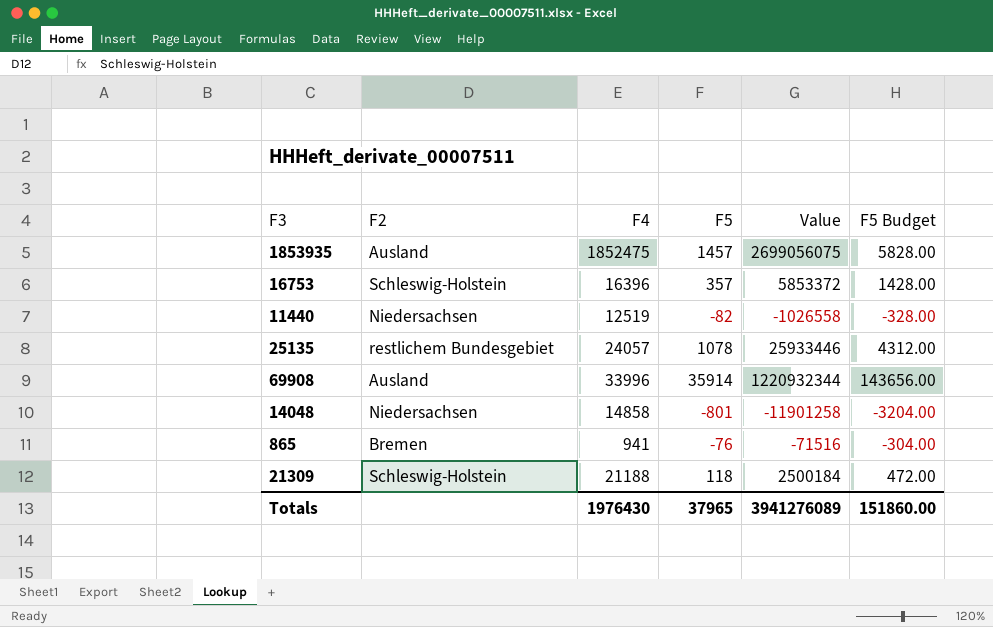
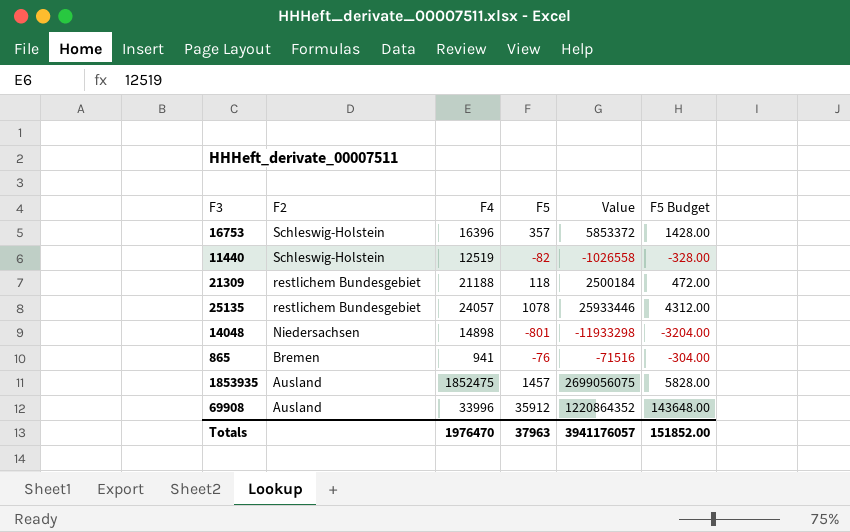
row order: none -> F2 descending
11440 | F2: Niedersachsen -> Schleswig-Holstein
21309 | F2: Schleswig-Holstein -> restlichem Bundesgebiet
14048 | F4: 14858 -> 14898
14048 | Value: -11901258 -> -11933298
69908 | F5: 35914 -> 35912
69908 | Value: 1220932344 -> 1220864352
69908 | F5 Budget: 143656.00 -> 143648.00
Totals | F4: 1976430 -> 1976470
Totals | F5: 37965 -> 37963
Totals | Value: 3941276089 -> 3941176057
Totals | F5 Budget: 151860.00 -> 151852.00

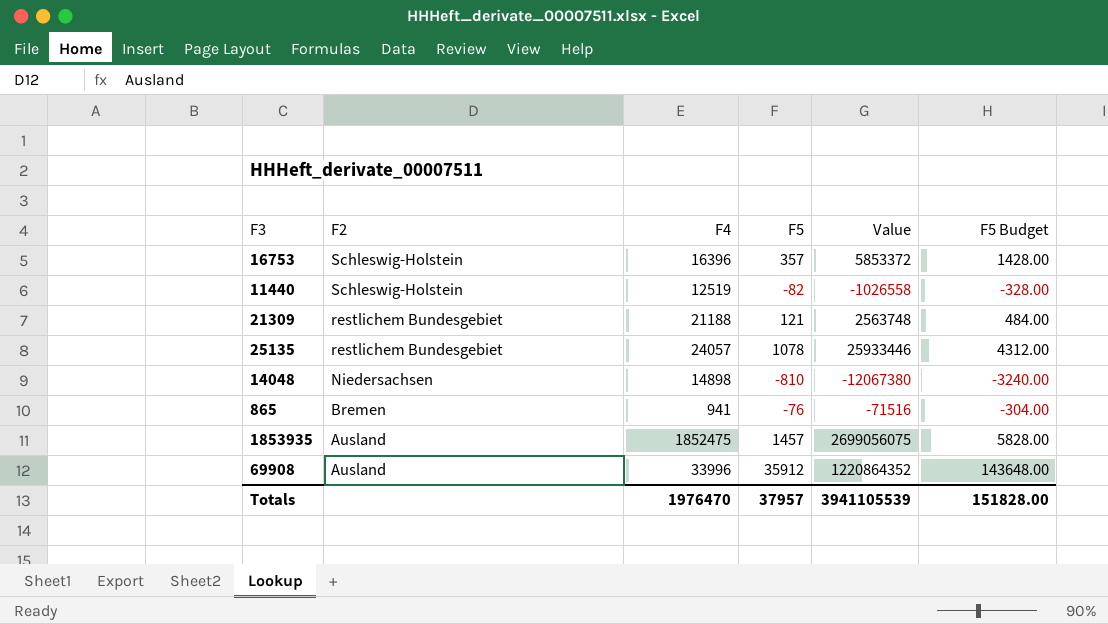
21309 | F5: 118 -> 121
21309 | Value: 2500184 -> 2563748
21309 | F5 Budget: 472.00 -> 484.00
14048 | F5: -801 -> -810
14048 | Value: -11933298 -> -12067380
14048 | F5 Budget: -3204.00 -> -3240.00
Totals | F5: 37963 -> 37957
Totals | Value: 3941176057 -> 3941105539
Totals | F5 Budget: 151852.00 -> 151828.00

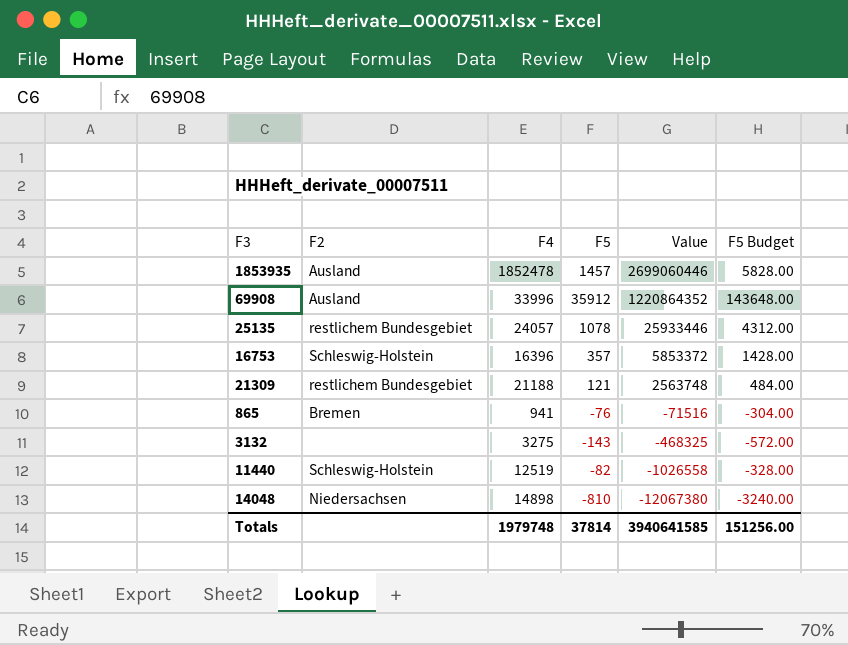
row order: F2 descending -> Value descending
1853935 | F4: 1852475 -> 1852478
1853935 | Value: 2699056075 -> 2699060446
row 3132: none -> none | 3275 | -143 | -468325 | -572.00
Totals | F4: 1976470 -> 1979748
Totals | F5: 37957 -> 37814
Totals | Value: 3941105539 -> 3940641585
Totals | F5 Budget: 151828.00 -> 151256.00

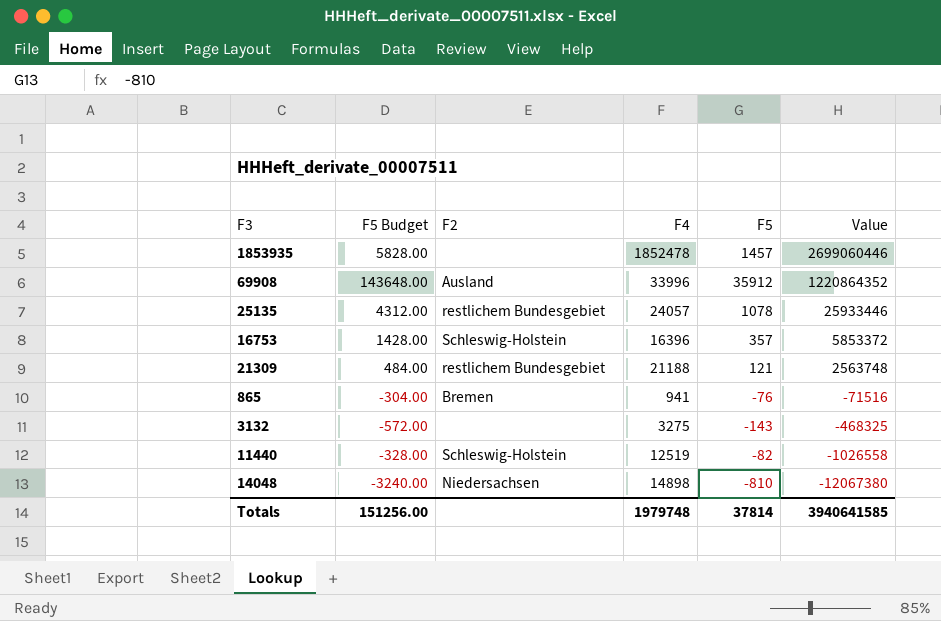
column F5 Budget | position: 6 -> 2
1853935 | F2: Ausland -> none

